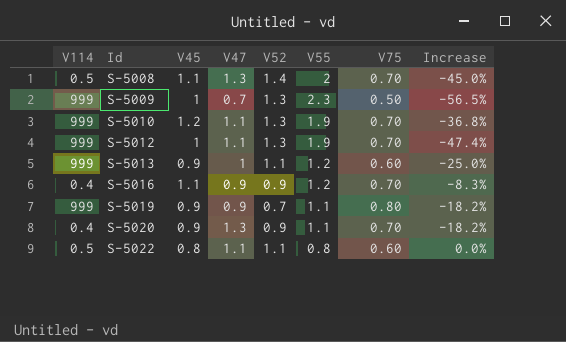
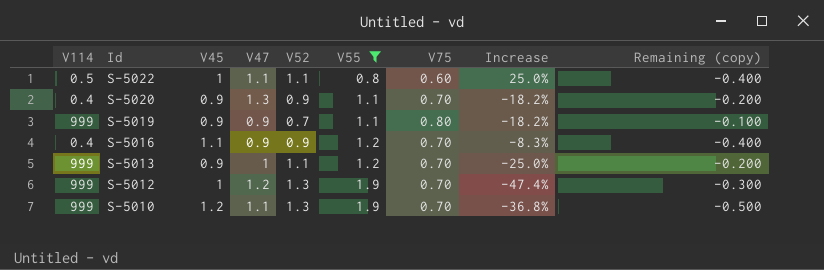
filter: none -> V55 <= 1.9
row order: Id ascending -> Id descending
column Remaining (copy) | formula: none -> [V75] - [V45]
S-5022 | V45: 0.8 -> 1
S-5022 | Increase: 0.0% -> 25.0%
S-5013 | V75: 0.60 -> 0.70
S-5012 | V47: 1.1 -> 1.2

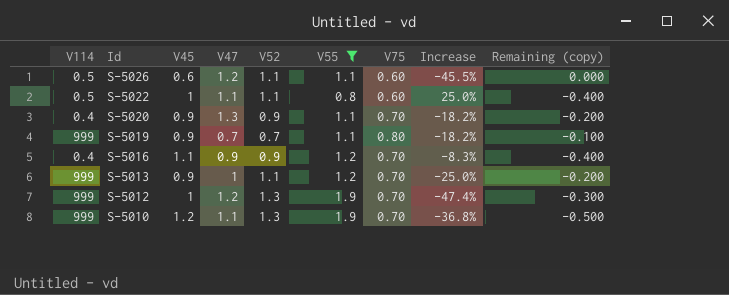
row S-5026: none -> 0.5 | 0.6 | 1.2 | 1.1 | 1.1 | 0.60 | -45.5% | 0.000
S-5019 | V47: 0.9 -> 0.7

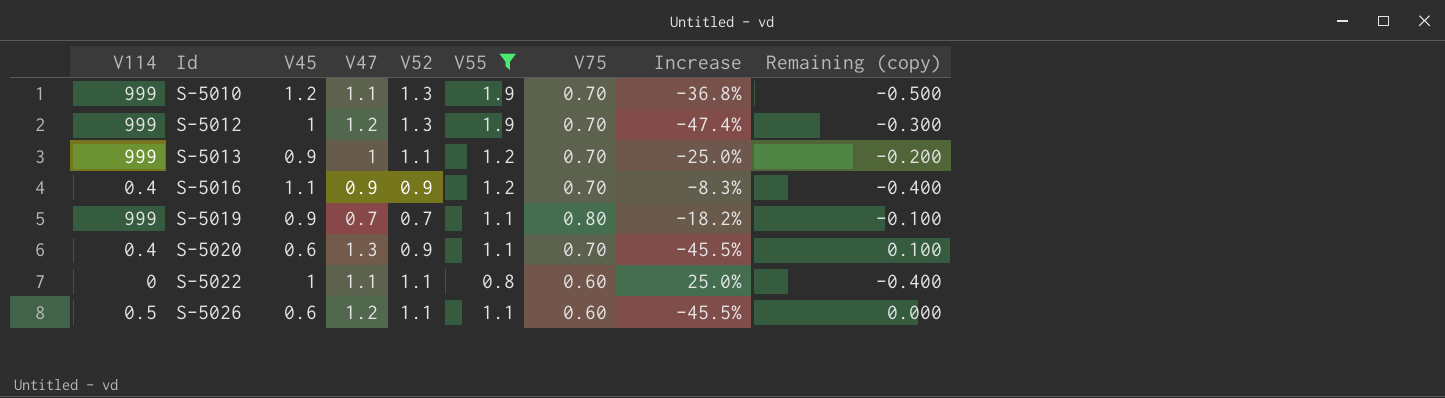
row order: Id descending -> Id ascending
S-5020 | V45: 0.9 -> 0.6
S-5020 | Increase: -18.2% -> -45.5%
S-5020 | Remaining (copy): -0.200 -> 0.100
S-5022 | V114: 0.5 -> 0

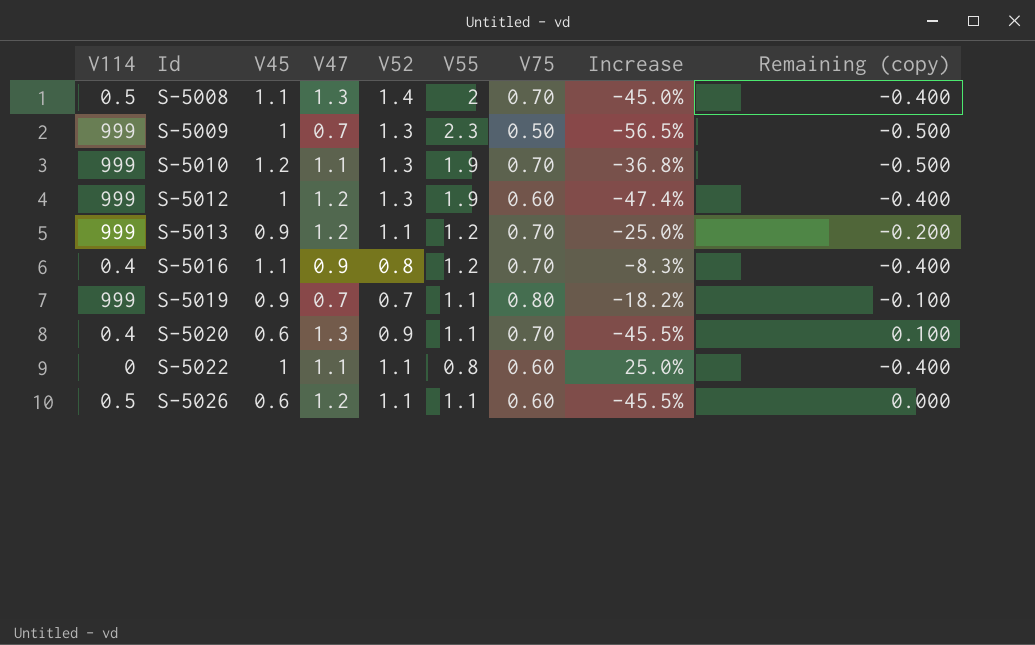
filter: V55 <= 1.9 -> none
S-5012 | V75: 0.70 -> 0.60
S-5012 | Remaining (copy): -0.300 -> -0.400
S-5013 | V47: 1 -> 1.2
S-5016 | V52: 0.9 -> 0.8

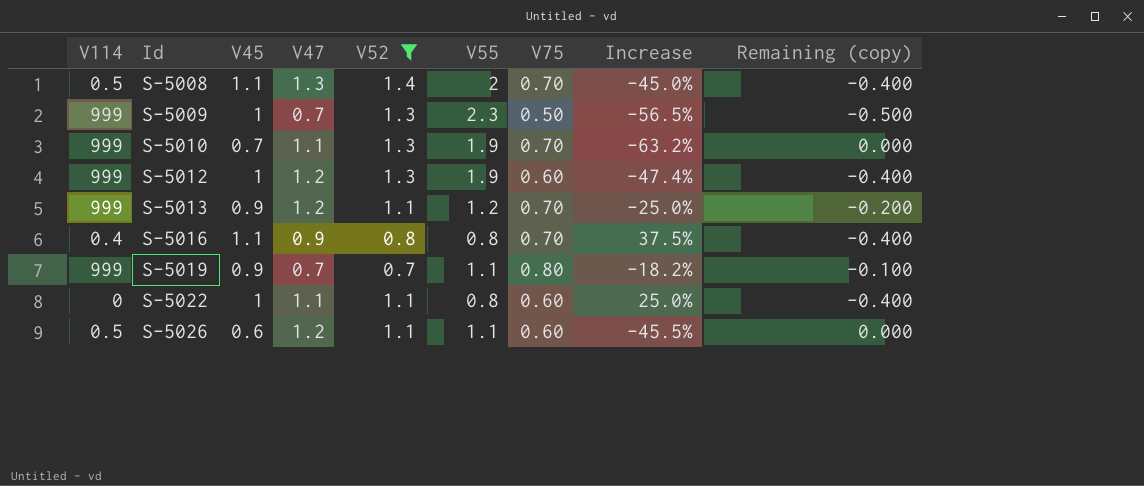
filter: none -> V52 != 0.9
S-5010 | V45: 1.2 -> 0.7
S-5010 | Increase: -36.8% -> -63.2%
S-5010 | Remaining (copy): -0.500 -> 0.000
S-5016 | V55: 1.2 -> 0.8
S-5016 | Increase: -8.3% -> 37.5%

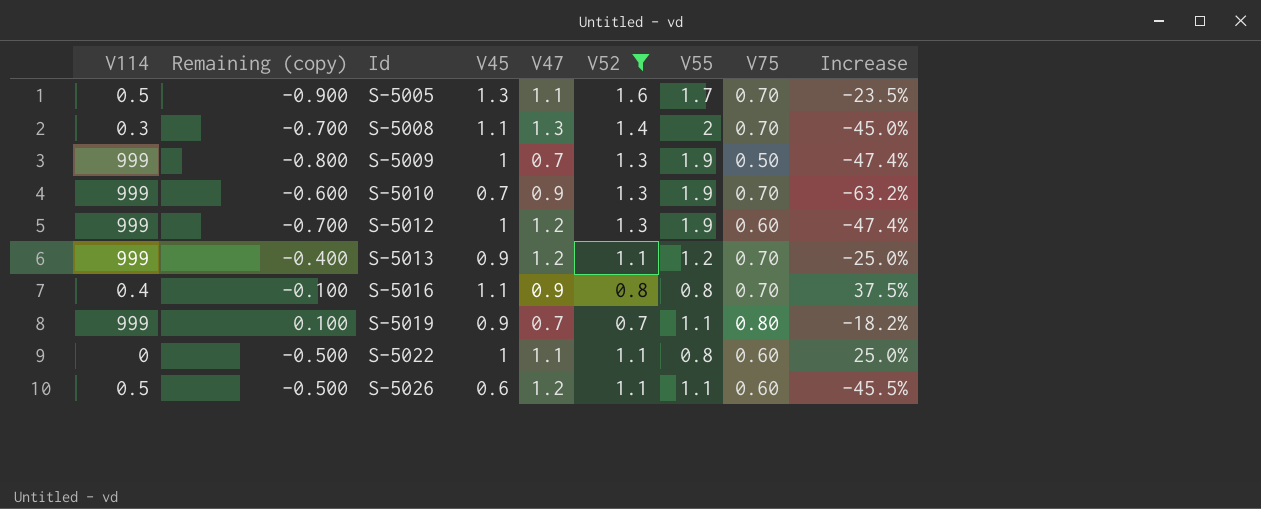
column Remaining (copy) | formula: [V75] - [V45] -> [V75] - [V52]
column Remaining (copy) | position: 9 -> 2
row S-5005: none -> 0.5 | -0.900 | 1.3 | 1.1 | 1.6 | 1.7 | 0.70 | -23.5%
S-5008 | V114: 0.5 -> 0.3
S-5009 | V55: 2.3 -> 1.9
S-5009 | Increase: -56.5% -> -47.4%
S-5010 | V47: 1.1 -> 0.9

